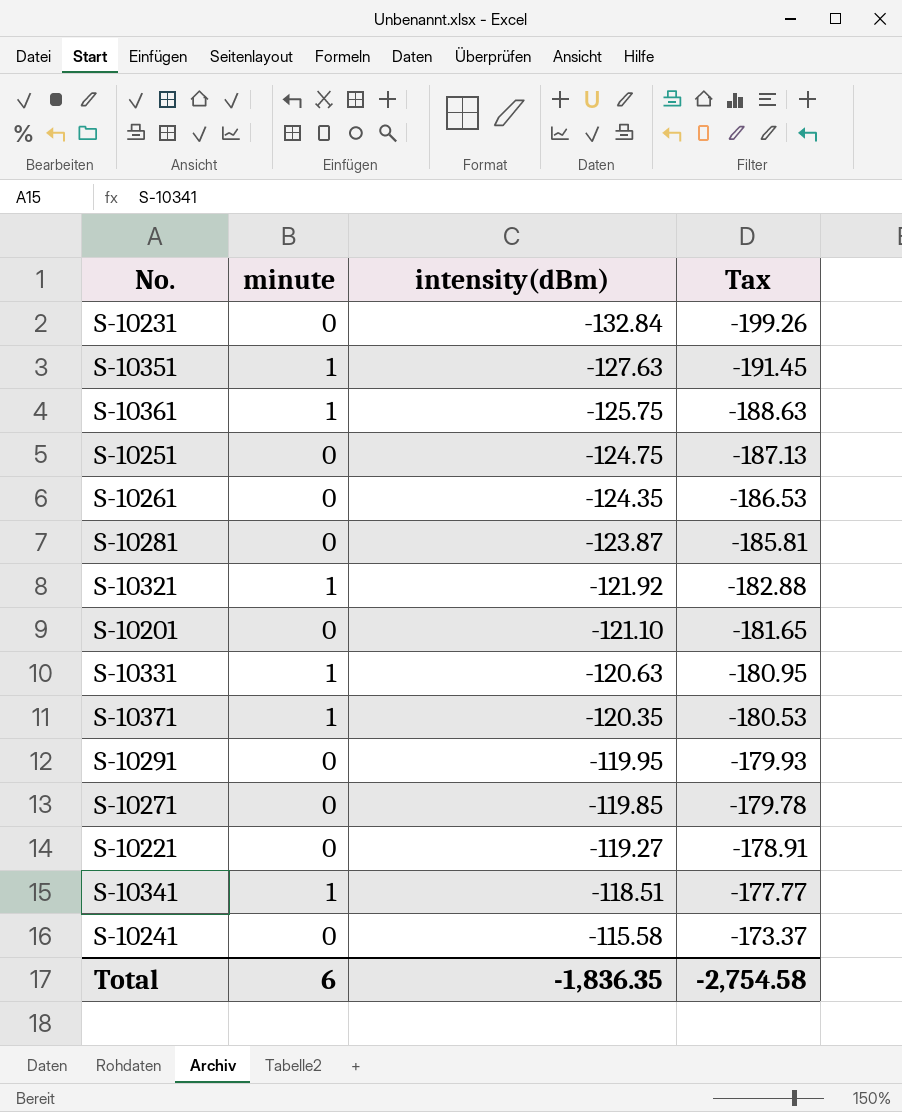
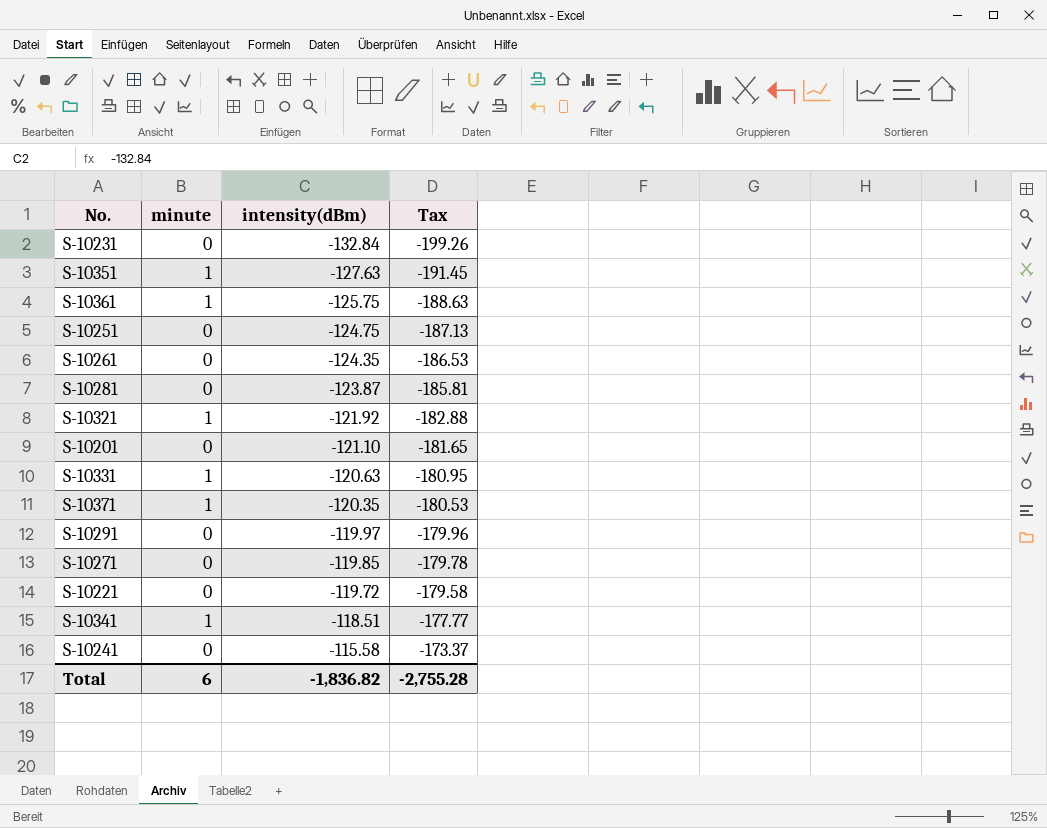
S-10291 | intensity(dBm): -119.95 -> -119.97
S-10291 | Tax: -179.93 -> -179.96
S-10221 | intensity(dBm): -119.27 -> -119.72
S-10221 | Tax: -178.91 -> -179.58
Total | intensity(dBm): -1,836.35 -> -1,836.82
Total | Tax: -2,754.58 -> -2,755.28

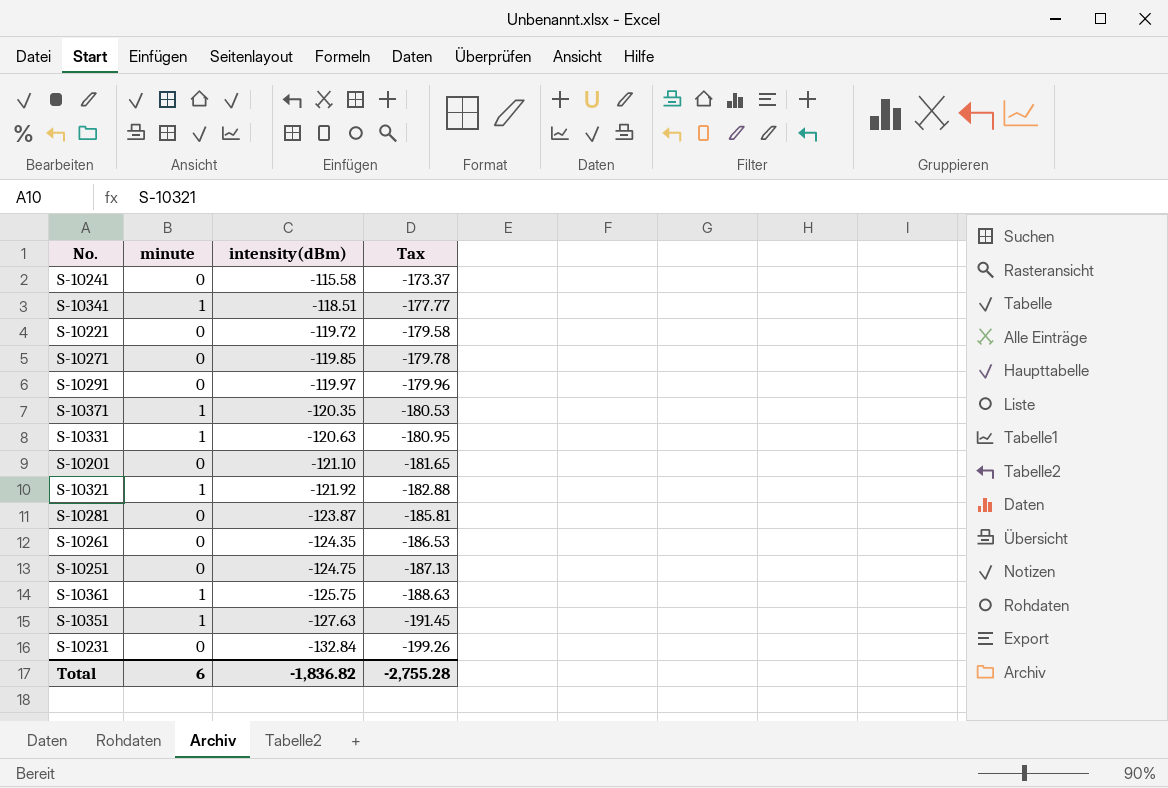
row order: intensity(dBm) ascending -> intensity(dBm) descending

